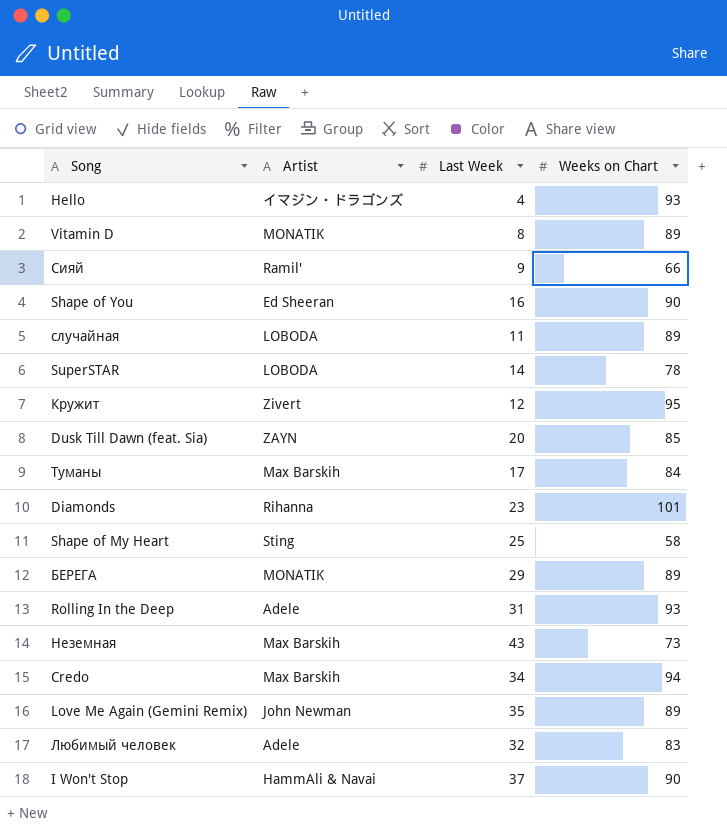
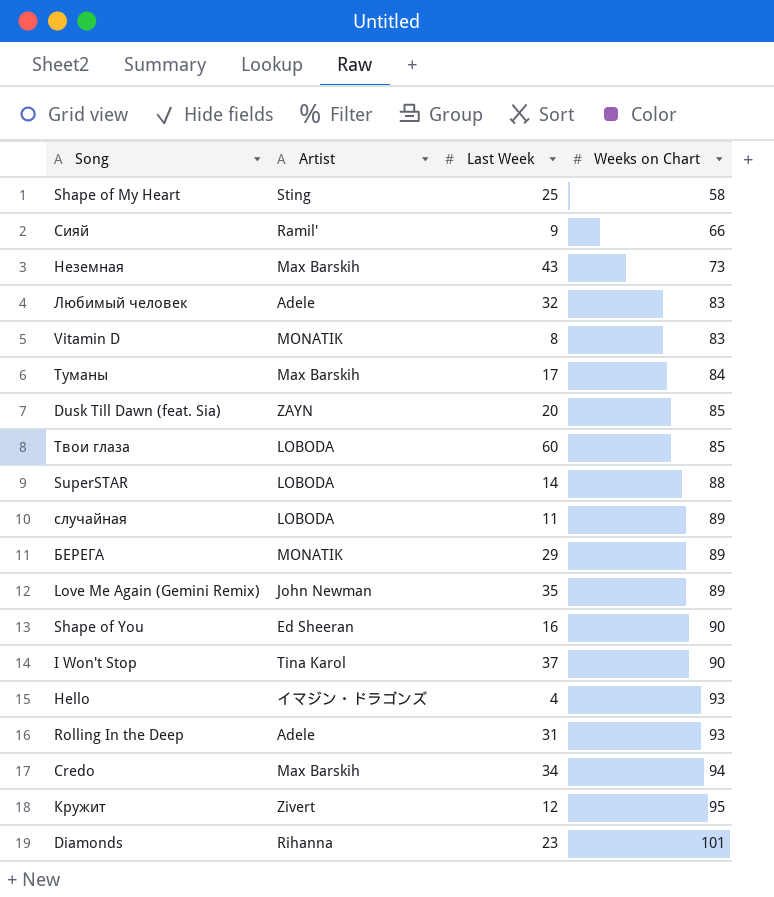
row order: none -> Weeks on Chart ascending
Vitamin D | Weeks on Chart: 89 -> 83
row Твои глаза: none -> LOBODA | 60 | 85
SuperSTAR | Weeks on Chart: 78 -> 88
I Won't Stop | Artist: HammAli & Navai -> Tina Karol

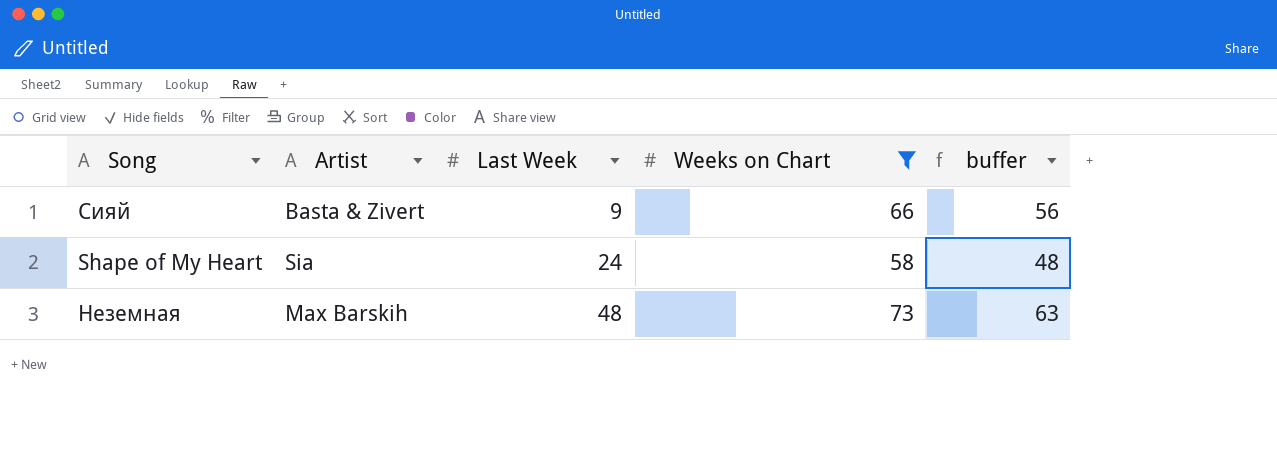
filter: none -> Weeks on Chart <= 73
row order: Weeks on Chart ascending -> Last Week ascending
column buffer | formula: none -> [Weeks on Chart] - 10
Сияй | Artist: Ramil' -> Basta & Zivert
Shape of My Heart | Artist: Sting -> Sia
Shape of My Heart | Last Week: 25 -> 24
Неземная | Last Week: 43 -> 48

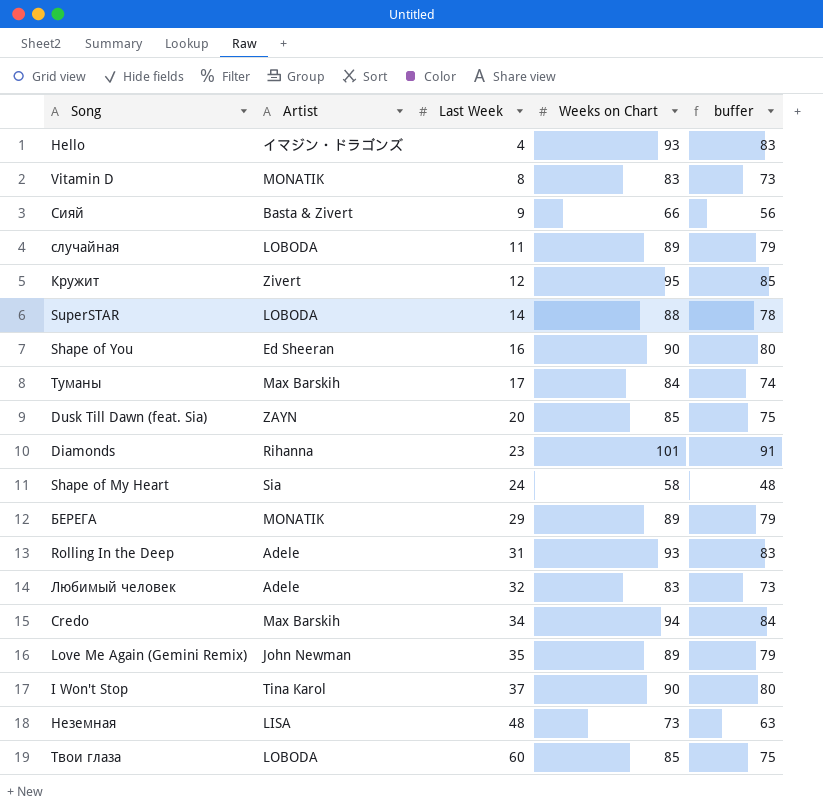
filter: Weeks on Chart <= 73 -> none
Неземная | Artist: Max Barskih -> LISA

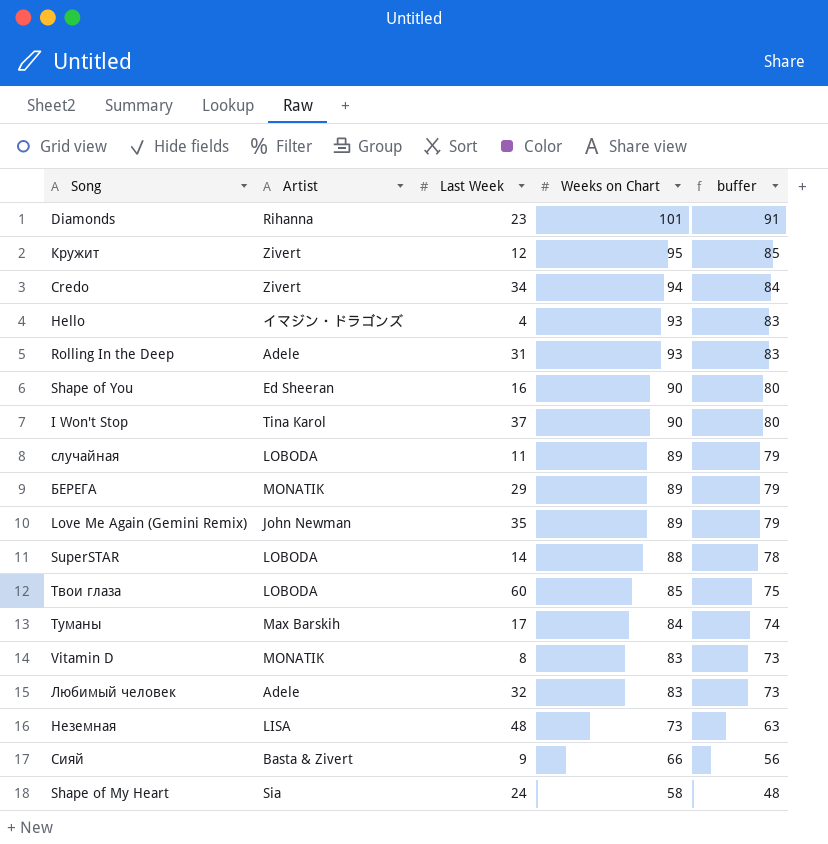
row order: Last Week ascending -> Weeks on Chart descending
row Dusk Till Dawn (feat. Sia): ZAYN | 20 | 85 | 75 -> none
Credo | Artist: Max Barskih -> Zivert

